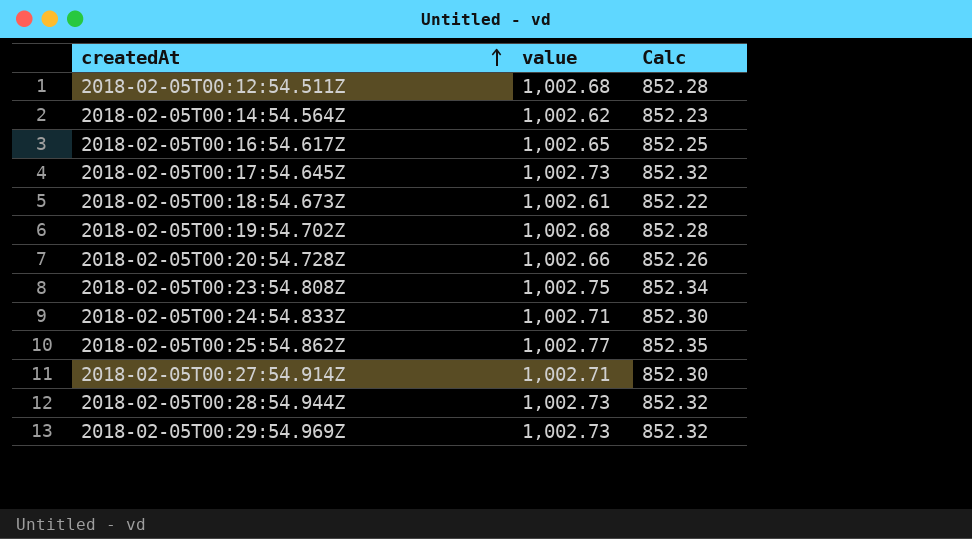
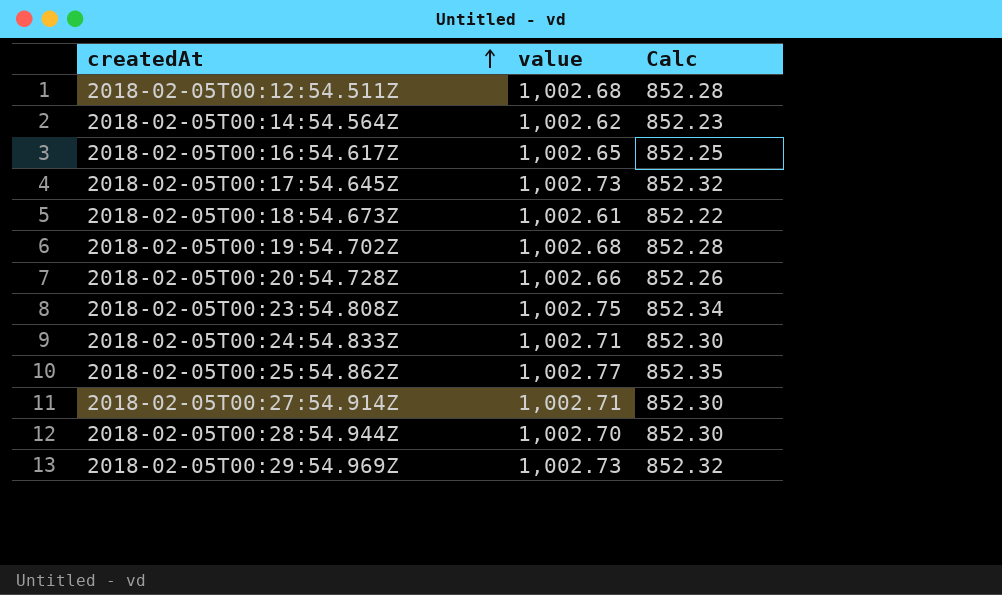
2018-02-05T00:28:54.944Z | value: 1,002.73 -> 1,002.70
2018-02-05T00:28:54.944Z | Calc: 852.32 -> 852.30

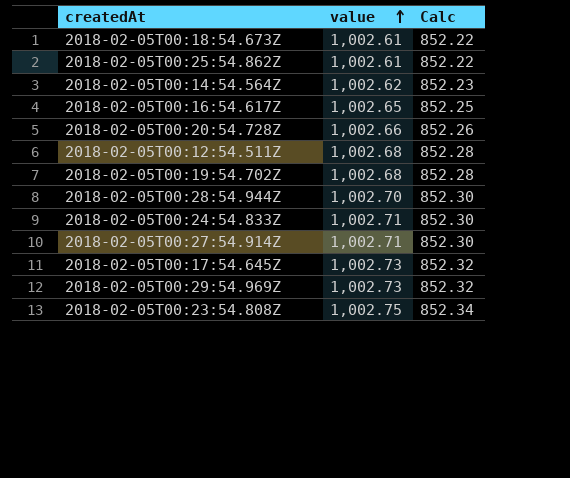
row order: createdAt ascending -> value ascending
2018-02-05T00:25:54.862Z | value: 1,002.77 -> 1,002.61
2018-02-05T00:25:54.862Z | Calc: 852.35 -> 852.22

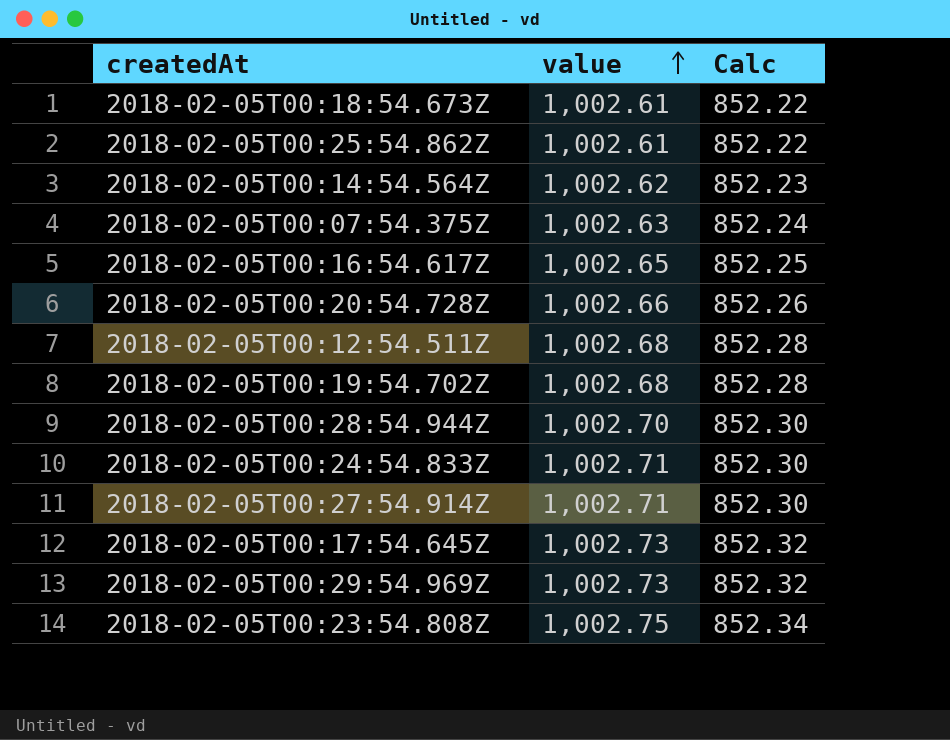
row 2018-02-05T00:07:54.375Z: none -> 1,002.63 | 852.24

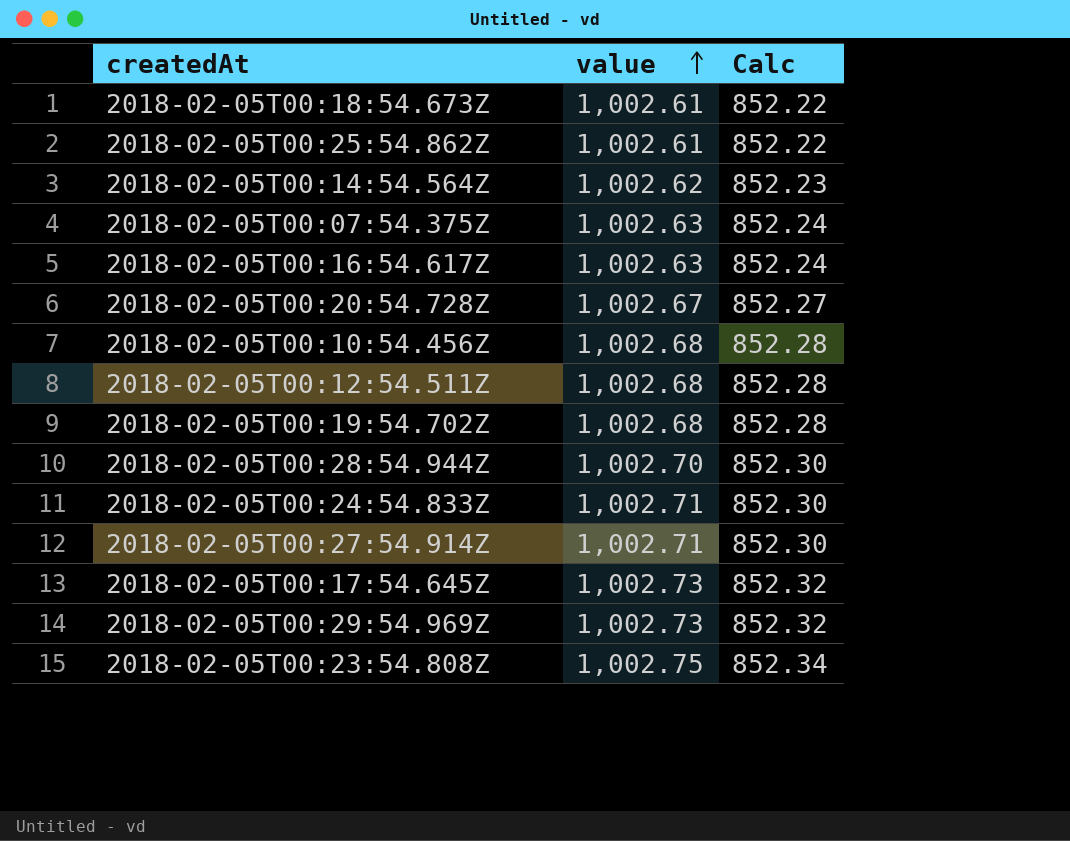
2018-02-05T00:16:54.617Z | value: 1,002.65 -> 1,002.63
2018-02-05T00:16:54.617Z | Calc: 852.25 -> 852.24
2018-02-05T00:20:54.728Z | value: 1,002.66 -> 1,002.67
2018-02-05T00:20:54.728Z | Calc: 852.26 -> 852.27
row 2018-02-05T00:10:54.456Z: none -> 1,002.68 | 852.28

